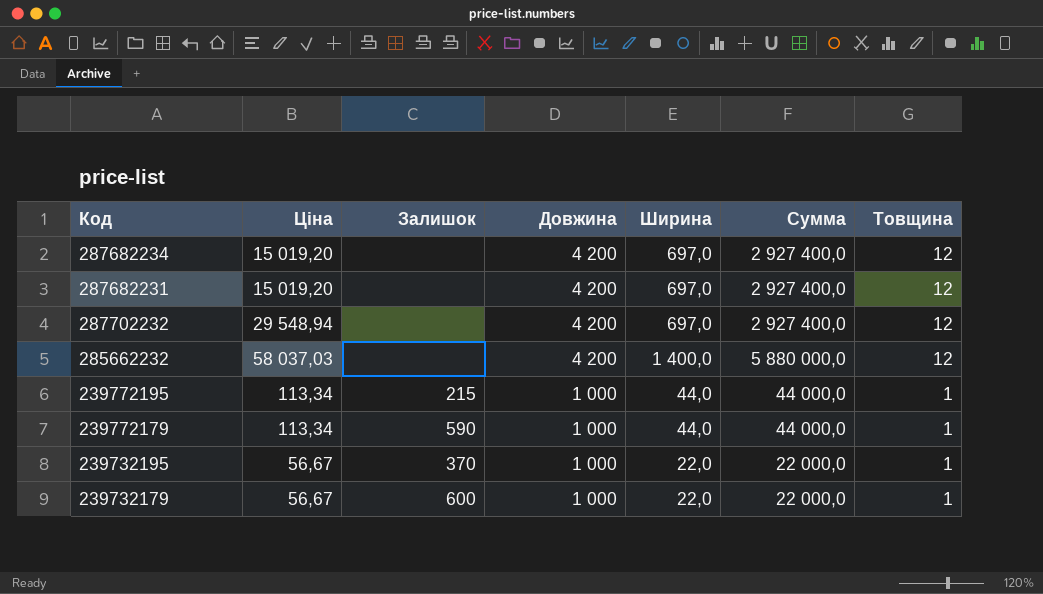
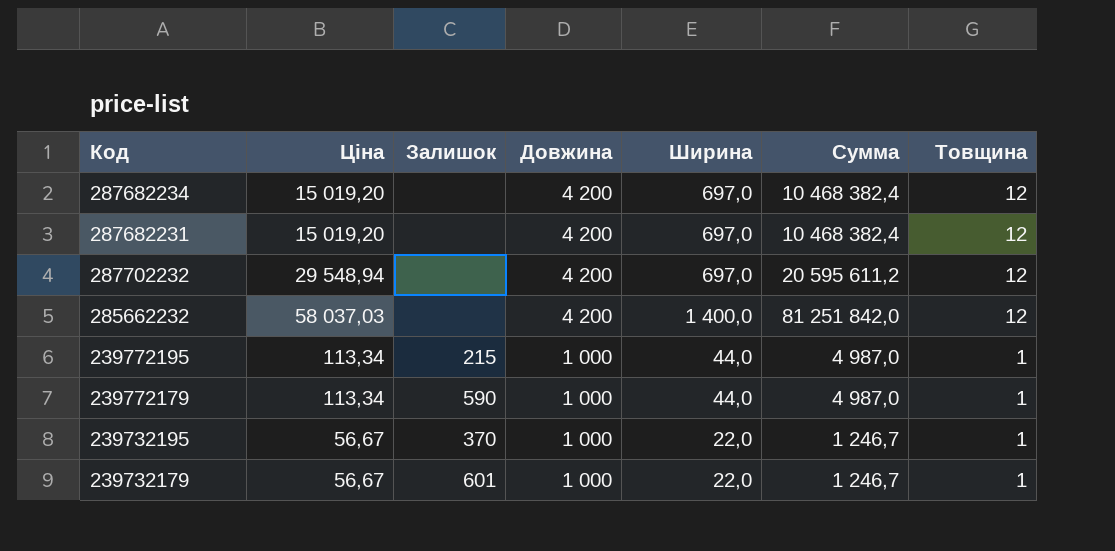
column Сумма | formula: [Довжина] * [Ширина] -> [Ціна] * [Ширина]
239732179 | Залишок: 600 -> 601

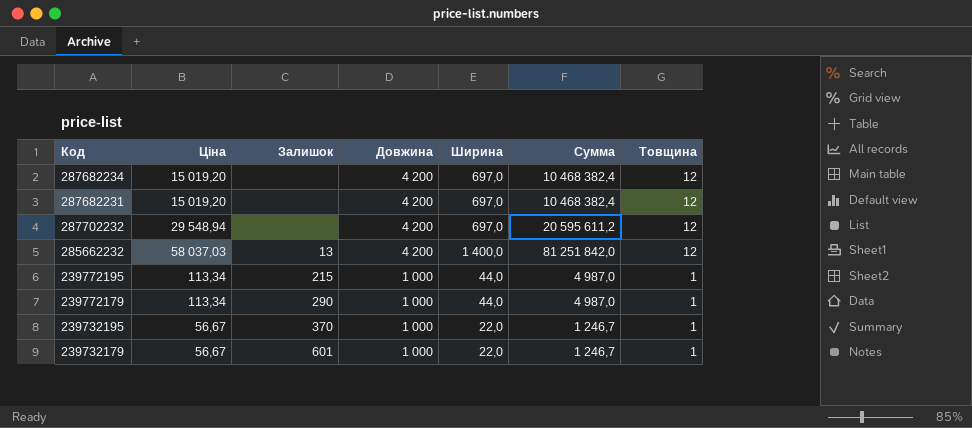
285662232 | Залишок: none -> 13
239772179 | Залишок: 590 -> 290

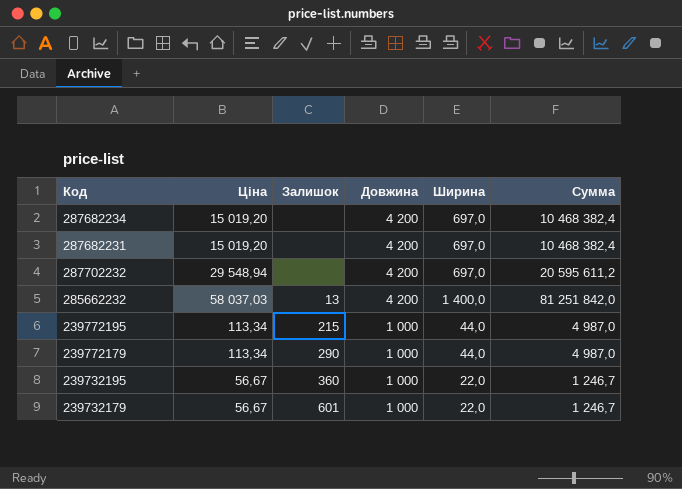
column Товщина | position: 7 -> none
239732195 | Залишок: 370 -> 360

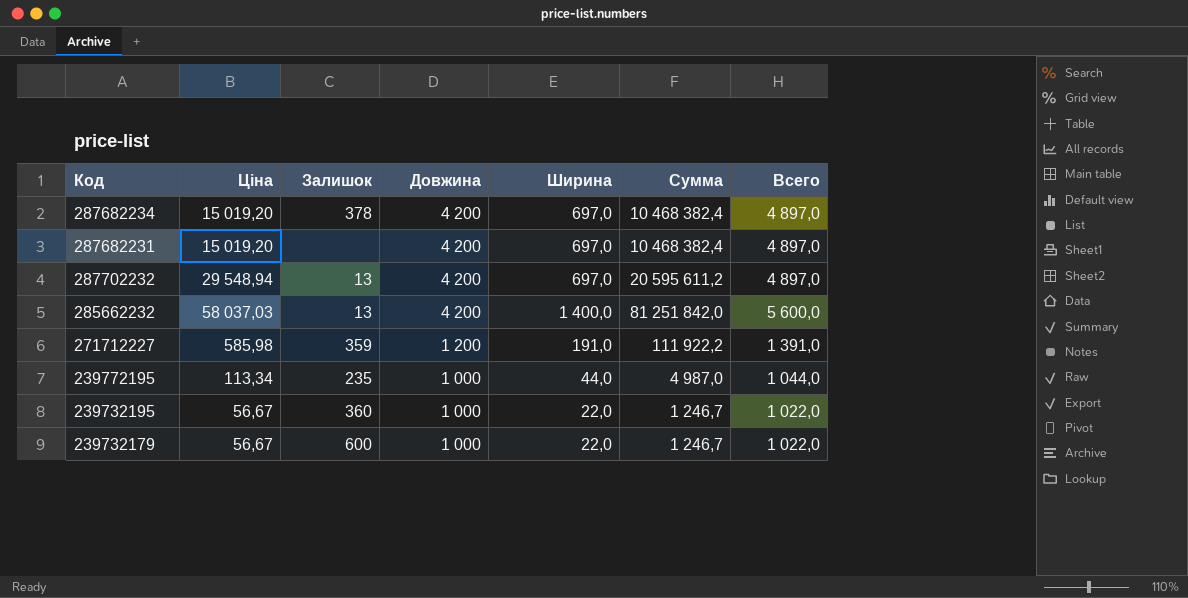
column Всего | formula: none -> [Довжина] + [Ширина]
row 239772179: 113,34 | 290 | 1 000 | 44,0 | 4 987,0 -> none
287682234 | Залишок: none -> 378
287702232 | Залишок: none -> 13
row 271712227: none -> 585,98 | 359 | 1 200 | 191,0 | 111 922,2 | 1 391,0
239772195 | Залишок: 215 -> 235
239732179 | Залишок: 601 -> 600

